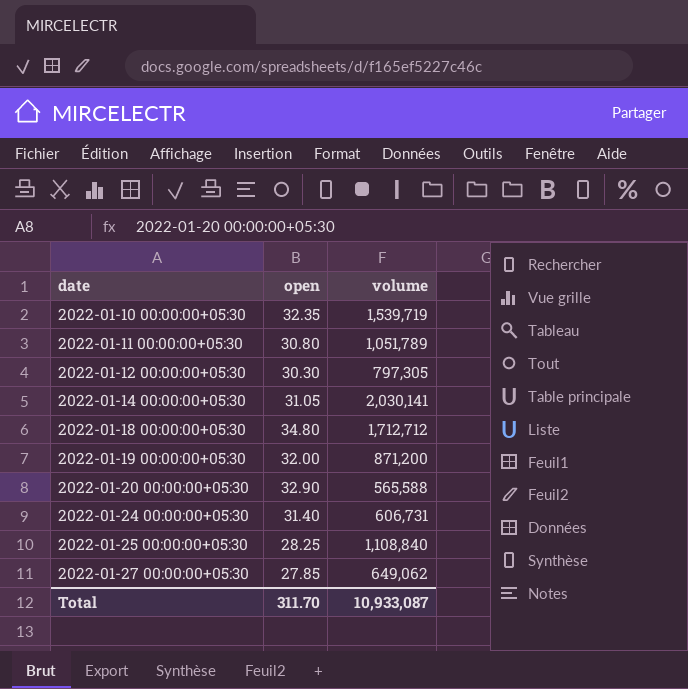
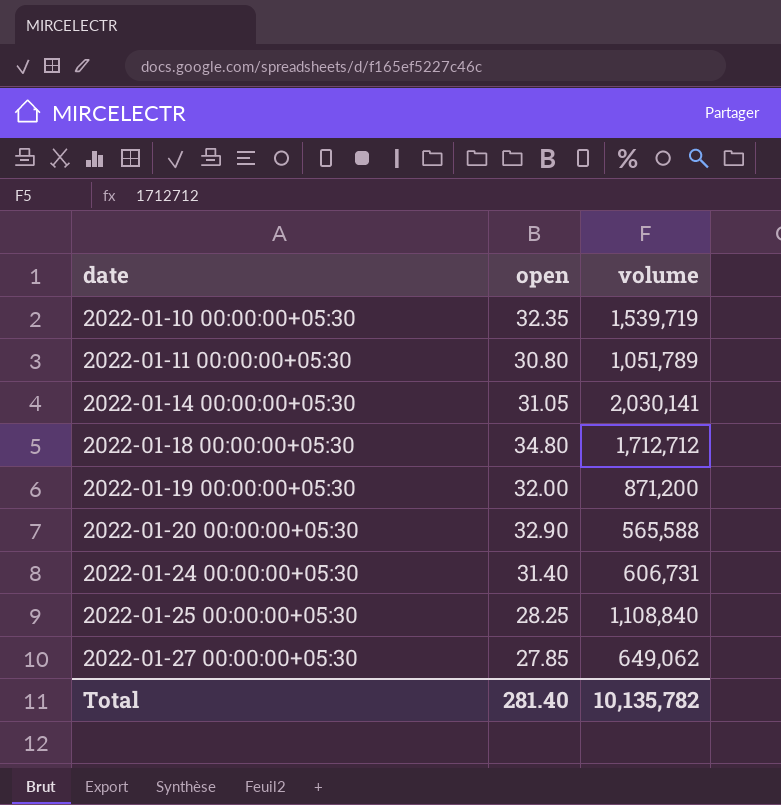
row 2022-01-12 00:00:00+05:30: 30.30 | 797,305 -> none
Total | open: 311.70 -> 281.40
Total | volume: 10,933,087 -> 10,135,782

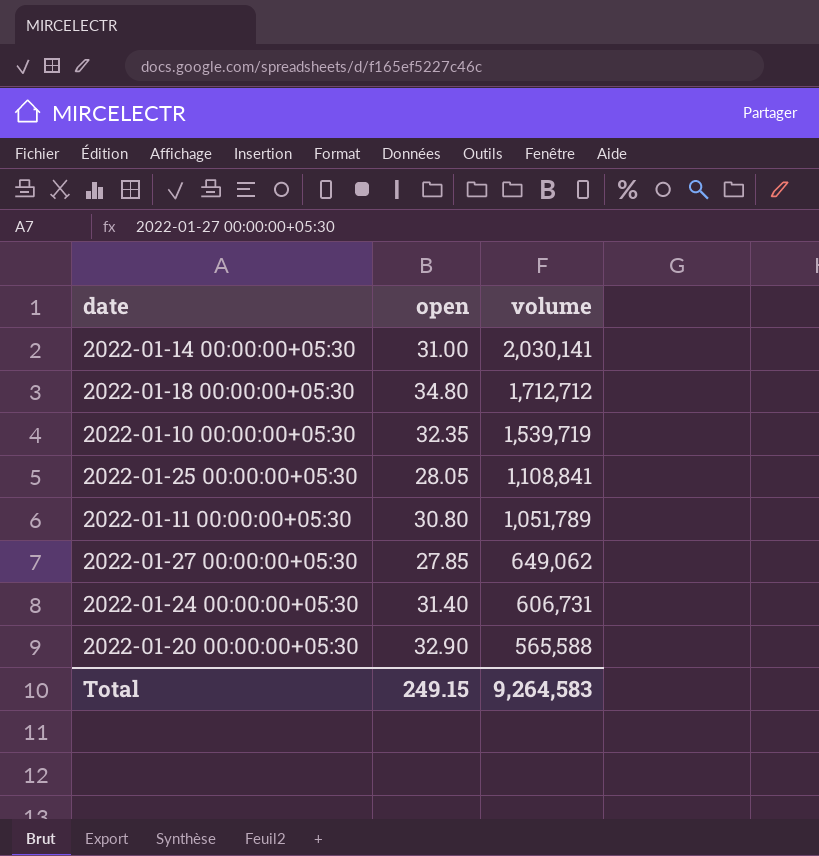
row order: date ascending -> volume descending
row 2022-01-19 00:00:00+05:30: 32.00 | 871,200 -> none
2022-01-14 00:00:00+05:30 | open: 31.05 -> 31.00
2022-01-25 00:00:00+05:30 | open: 28.25 -> 28.05
2022-01-25 00:00:00+05:30 | volume: 1,108,840 -> 1,108,841
Total | open: 281.40 -> 249.15
Total | volume: 10,135,782 -> 9,264,583

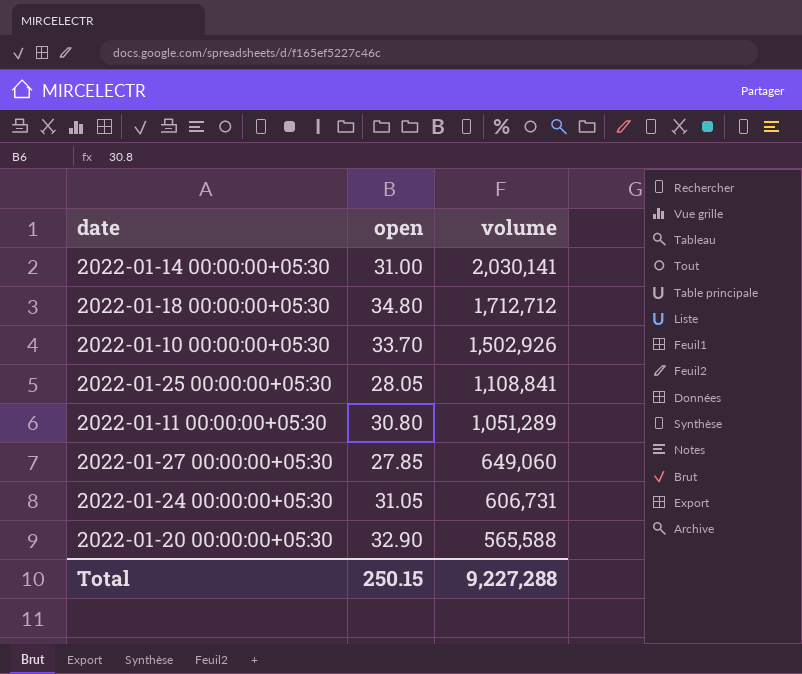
2022-01-10 00:00:00+05:30 | open: 32.35 -> 33.70
2022-01-10 00:00:00+05:30 | volume: 1,539,719 -> 1,502,926
2022-01-11 00:00:00+05:30 | volume: 1,051,789 -> 1,051,289
2022-01-27 00:00:00+05:30 | volume: 649,062 -> 649,060
2022-01-24 00:00:00+05:30 | open: 31.40 -> 31.05
Total | open: 249.15 -> 250.15
Total | volume: 9,264,583 -> 9,227,288

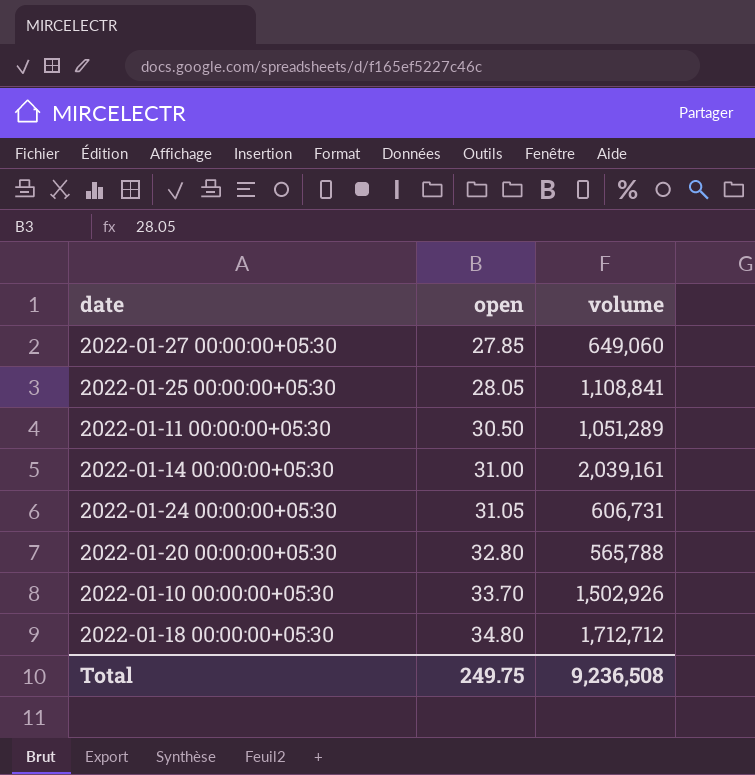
row order: volume descending -> open ascending
2022-01-11 00:00:00+05:30 | open: 30.80 -> 30.50
2022-01-14 00:00:00+05:30 | volume: 2,030,141 -> 2,039,161
2022-01-20 00:00:00+05:30 | open: 32.90 -> 32.80
2022-01-20 00:00:00+05:30 | volume: 565,588 -> 565,788
Total | open: 250.15 -> 249.75
Total | volume: 9,227,288 -> 9,236,508

